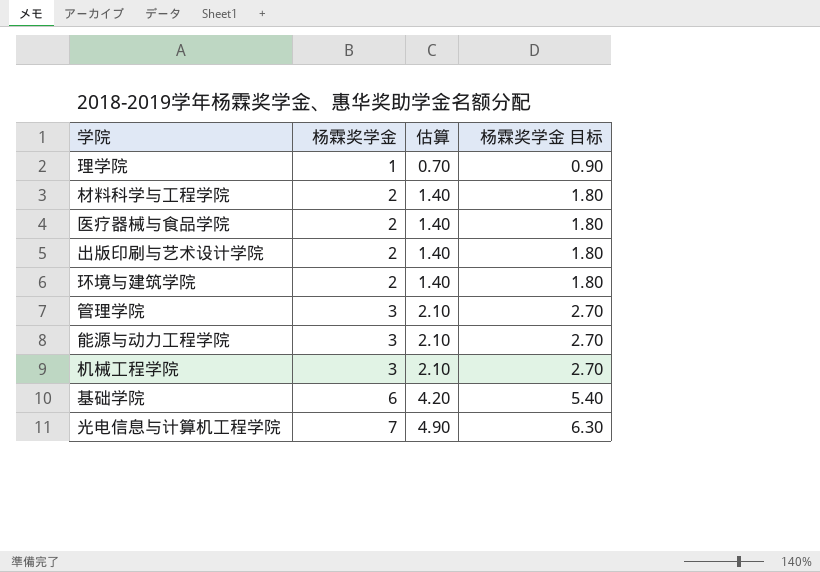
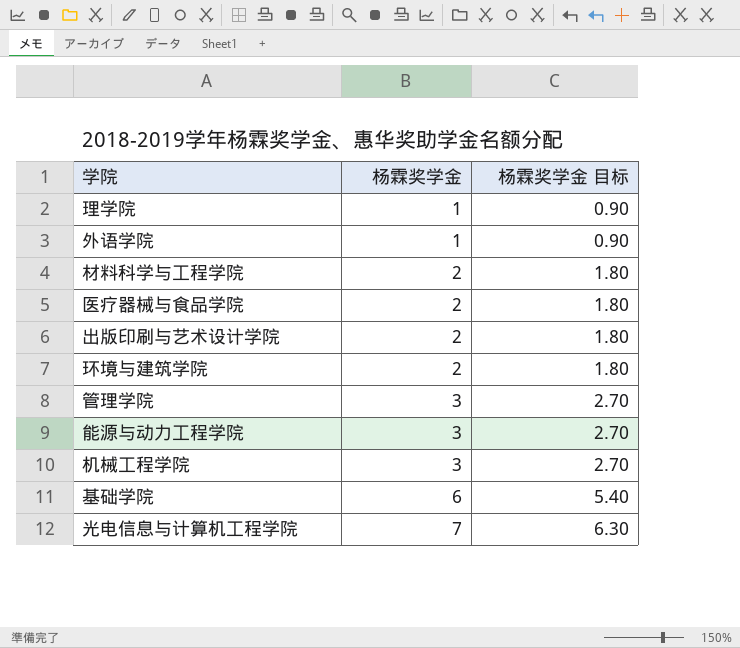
column 估算 | formula: [杨霖奖学金] * 0.7 -> none
row 外语学院: none -> 1 | 0.90

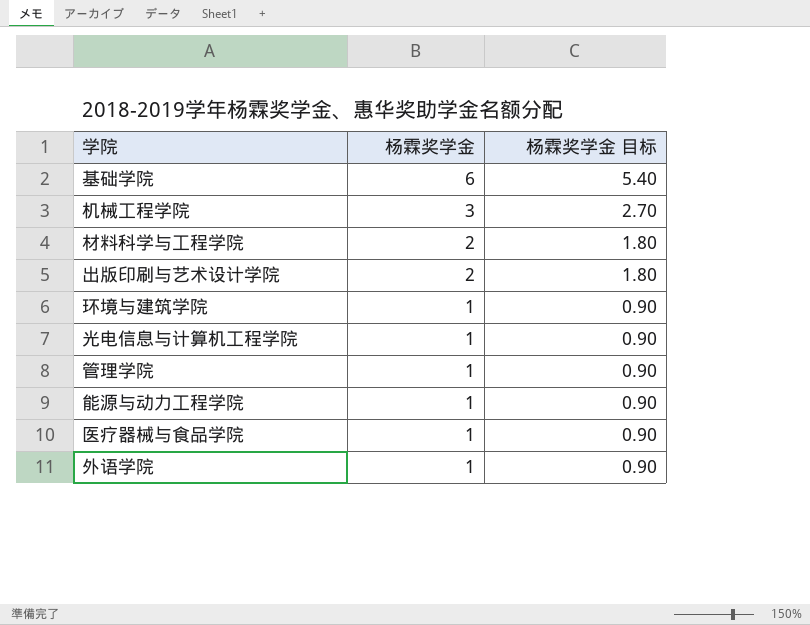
row order: 杨霖奖学金 ascending -> 杨霖奖学金 descending
row 理学院: 1 | 0.90 -> none
环境与建筑学院 | 杨霖奖学金: 2 -> 1
环境与建筑学院 | 杨霖奖学金 目标: 1.80 -> 0.90
光电信息与计算机工程学院 | 杨霖奖学金: 7 -> 1
光电信息与计算机工程学院 | 杨霖奖学金 目标: 6.30 -> 0.90
管理学院 | 杨霖奖学金: 3 -> 1
管理学院 | 杨霖奖学金 目标: 2.70 -> 0.90
能源与动力工程学院 | 杨霖奖学金: 3 -> 1
能源与动力工程学院 | 杨霖奖学金 目标: 2.70 -> 0.90
医疗器械与食品学院 | 杨霖奖学金: 2 -> 1
医疗器械与食品学院 | 杨霖奖学金 目标: 1.80 -> 0.90

